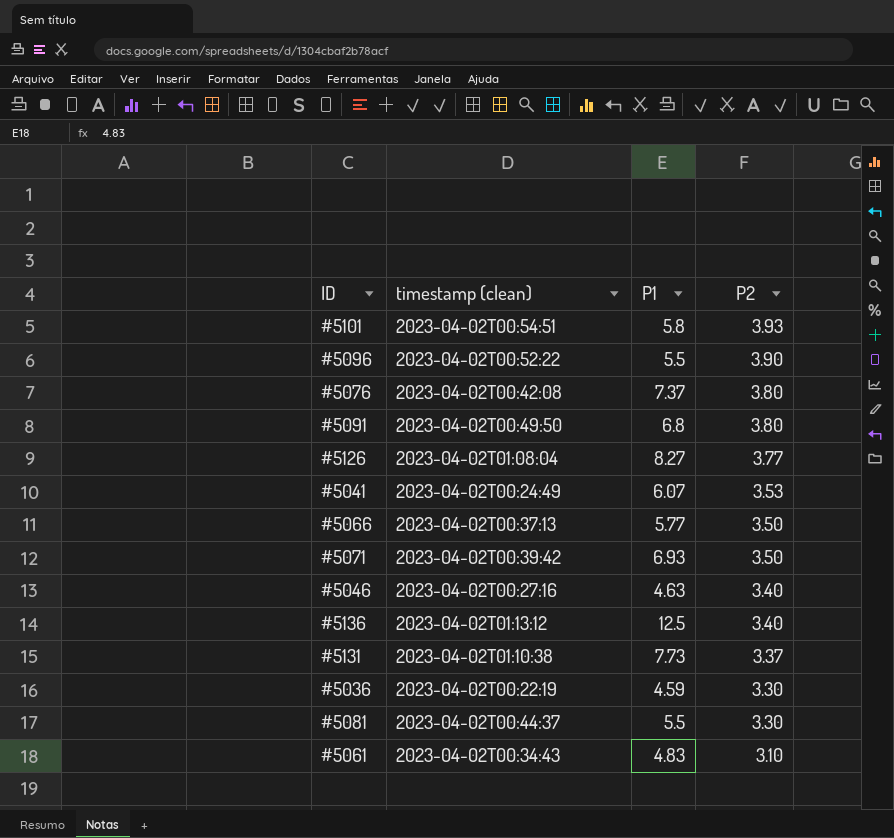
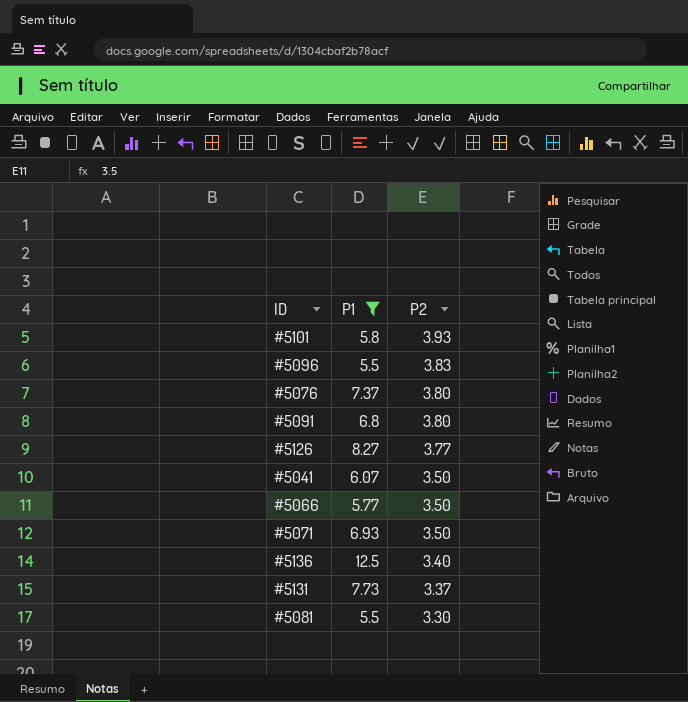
filter: none -> P1 >= 5.5
column timestamp (clean) | position: 2 -> none
#5096 | P2: 3.90 -> 3.83
#5041 | P2: 3.53 -> 3.50

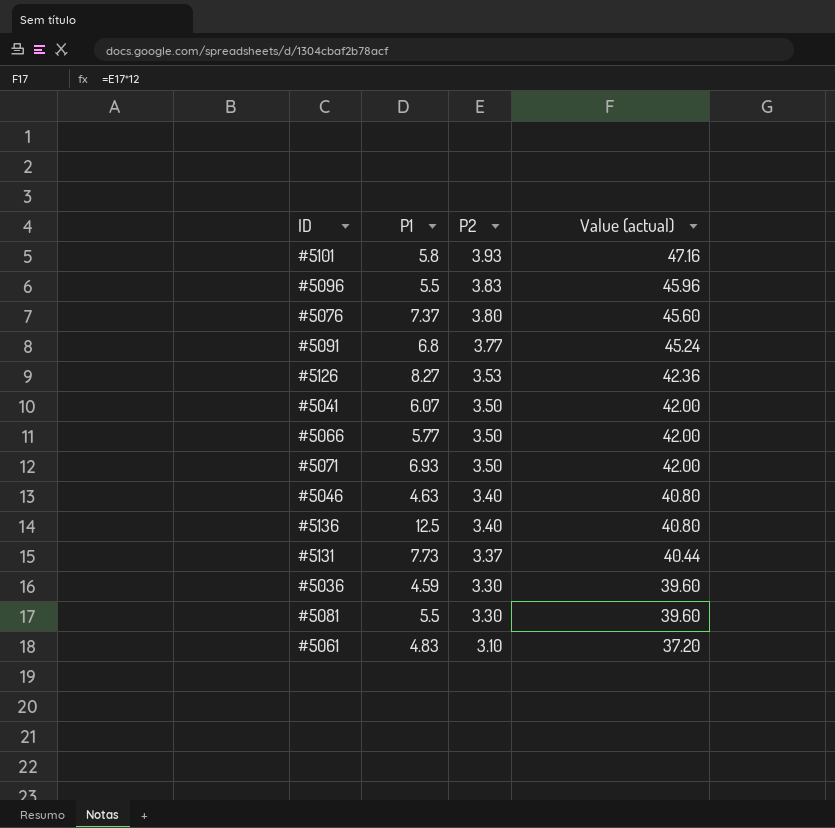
filter: P1 >= 5.5 -> none
column Value (actual) | formula: none -> [P2] * 12
#5091 | P2: 3.80 -> 3.77
#5126 | P2: 3.77 -> 3.53

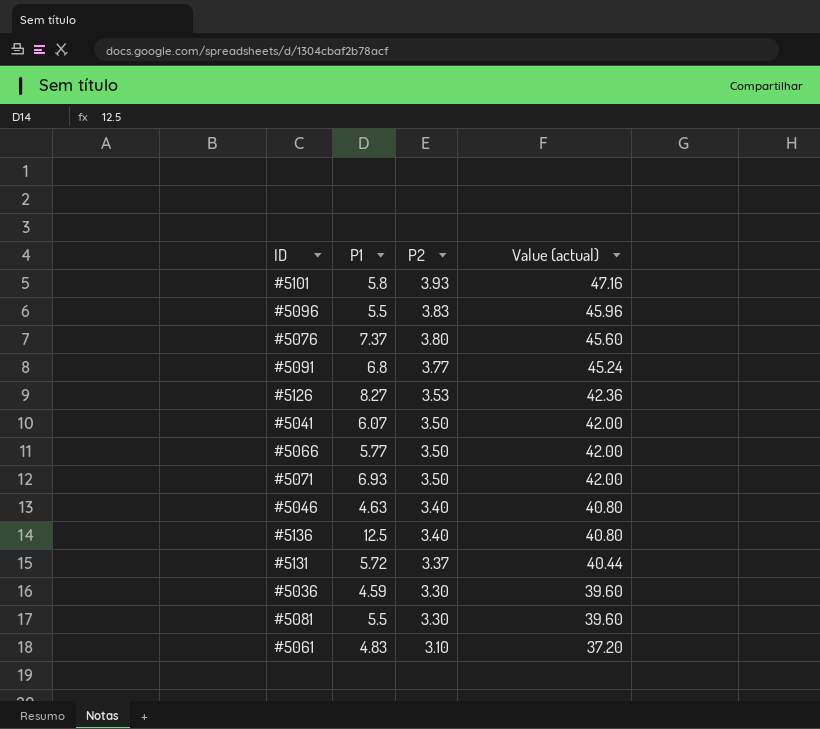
#5131 | P1: 7.73 -> 5.72

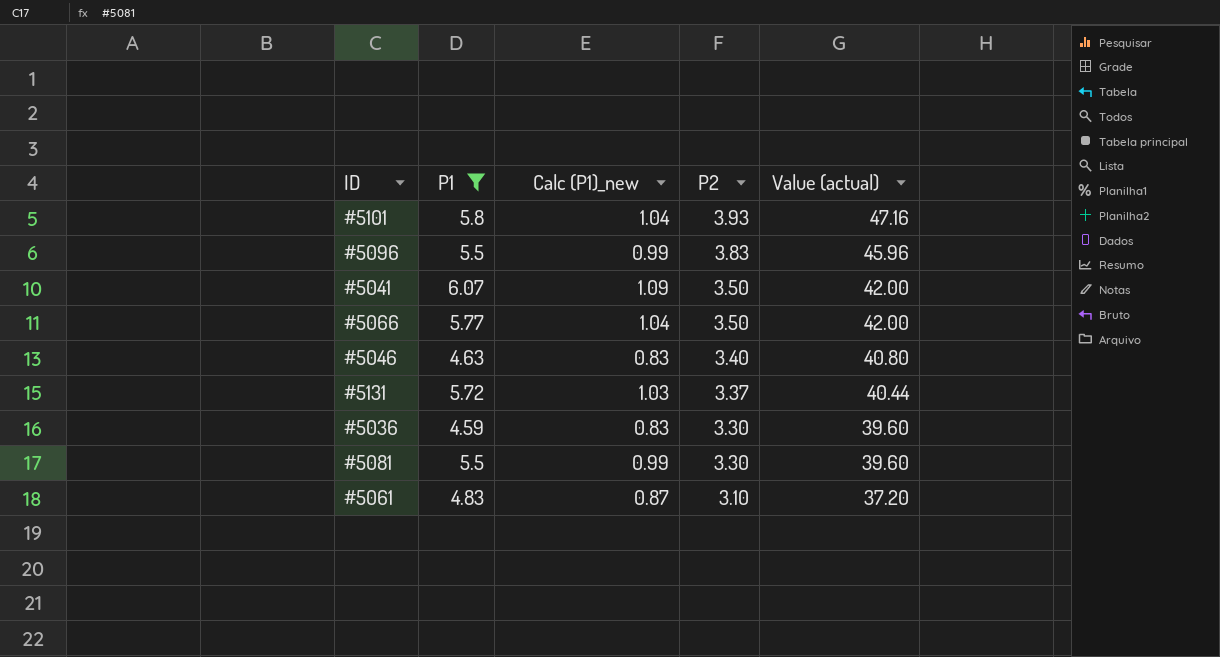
filter: none -> P1 <= 6.07
column Calc (P1)_new | formula: none -> [P1] * 0.18

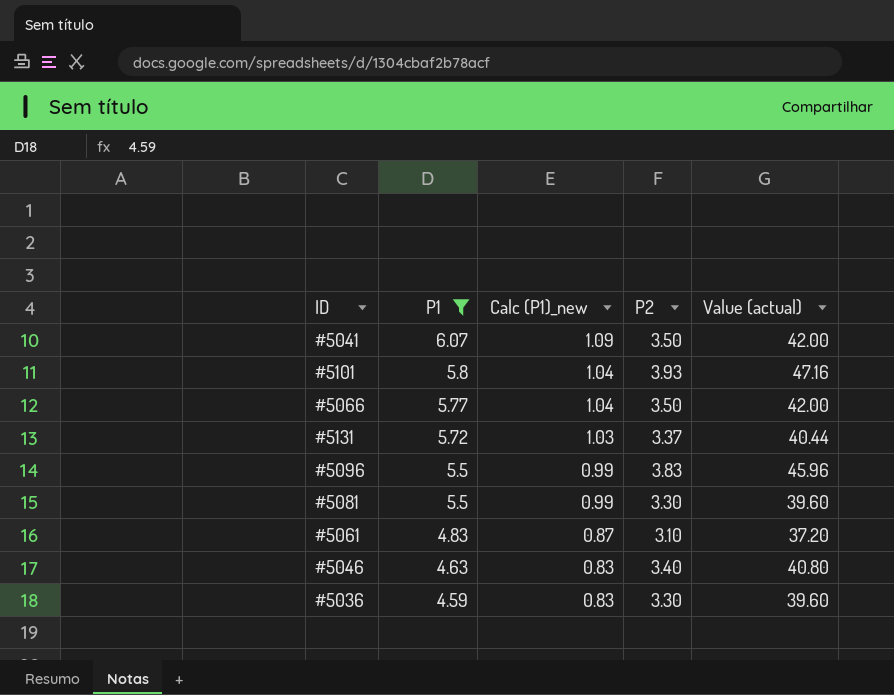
row order: P2 descending -> P1 descending

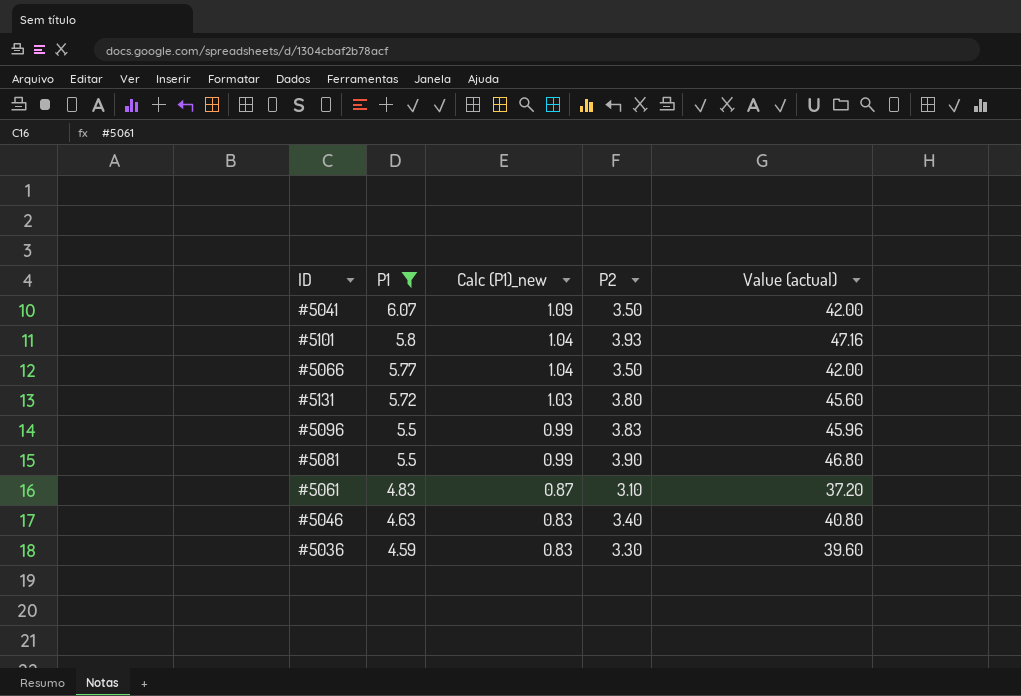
#5131 | P2: 3.37 -> 3.80
#5131 | Value (actual): 40.44 -> 45.60
#5081 | P2: 3.30 -> 3.90
#5081 | Value (actual): 39.60 -> 46.80

